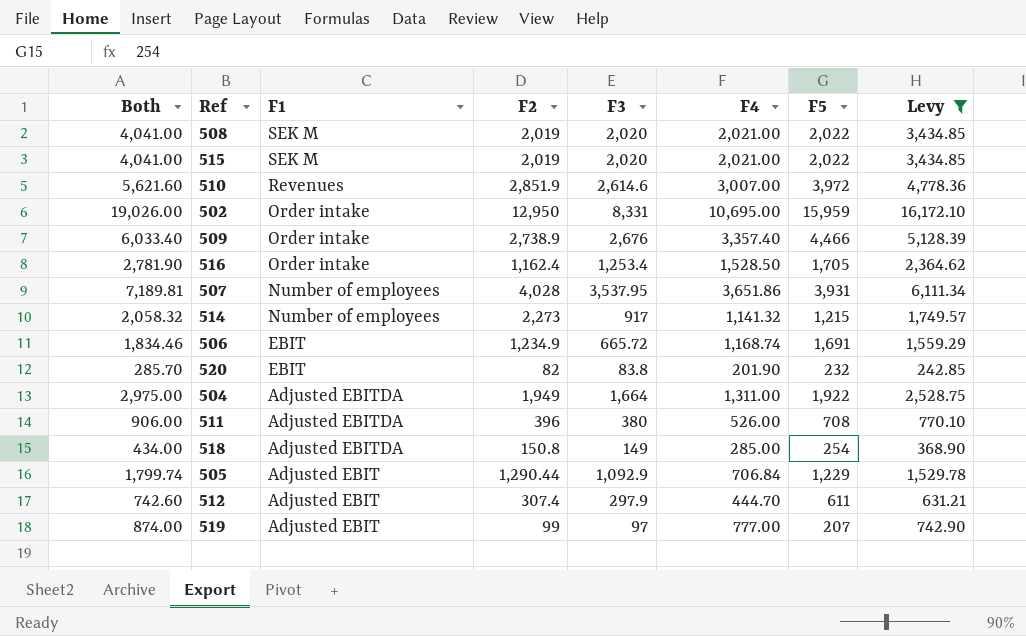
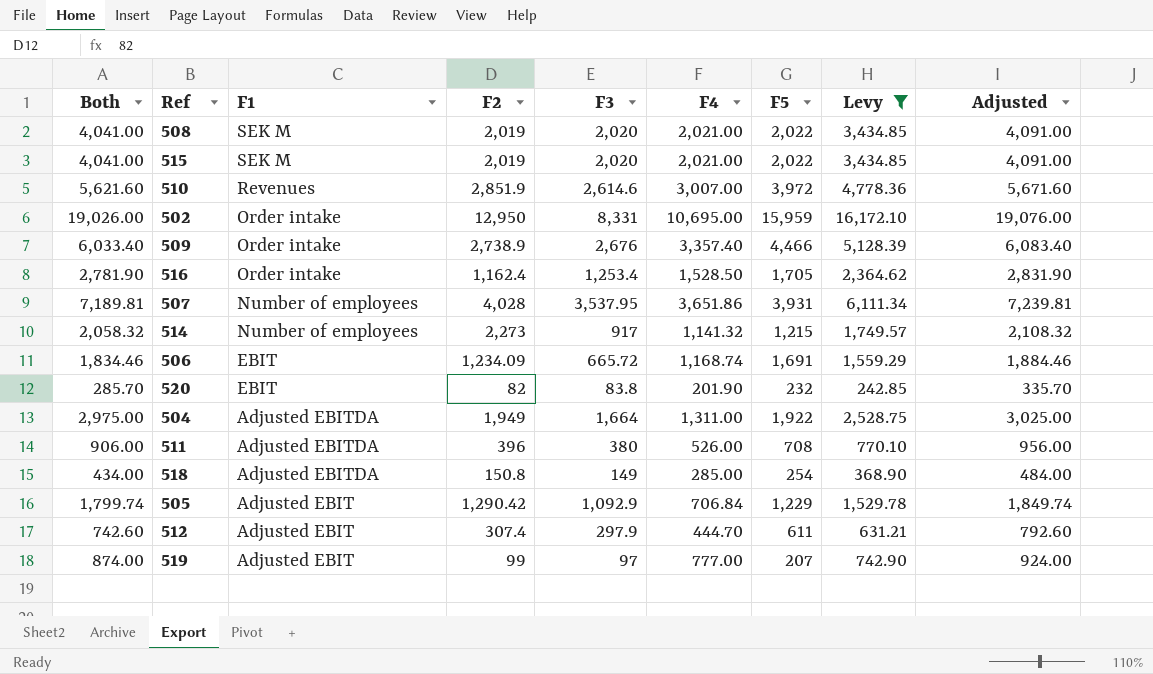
column Adjusted | formula: none -> [Both] + 50
506 | F2: 1,234.9 -> 1,234.09
505 | F2: 1,290.44 -> 1,290.42

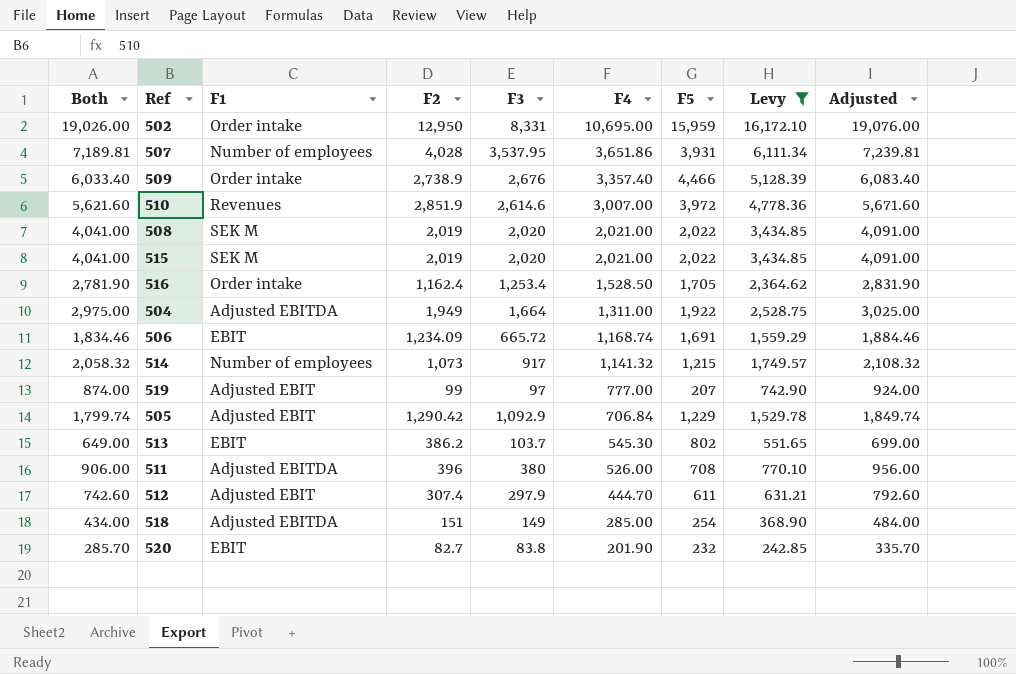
row order: F1 descending -> F4 descending
514 | F2: 2,273 -> 1,073
row 513: none -> 649.00 | EBIT | 386.2 | 103.7 | 545.30 | 802 | 551.65 | 699.00
518 | F2: 150.8 -> 151
520 | F2: 82 -> 82.7

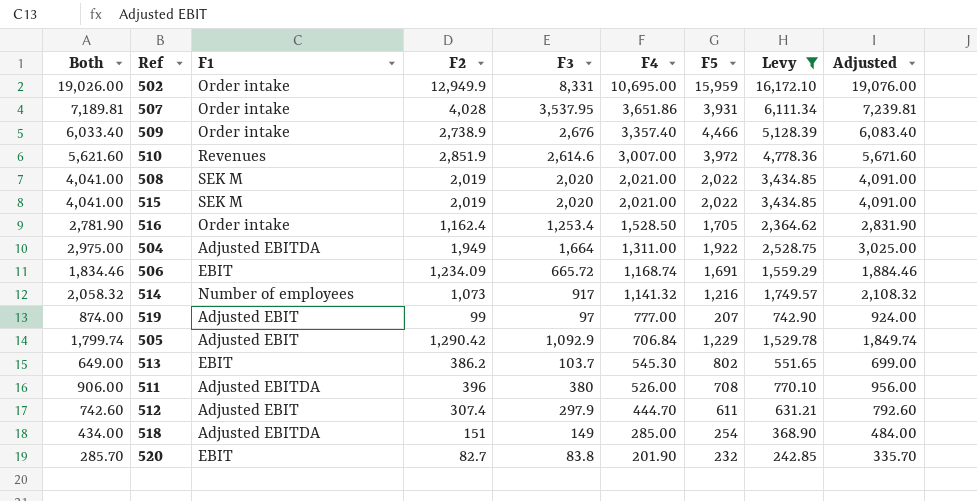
502 | F2: 12,950 -> 12,949.9
507 | F1: Number of employees -> Order intake
514 | F5: 1,215 -> 1,216

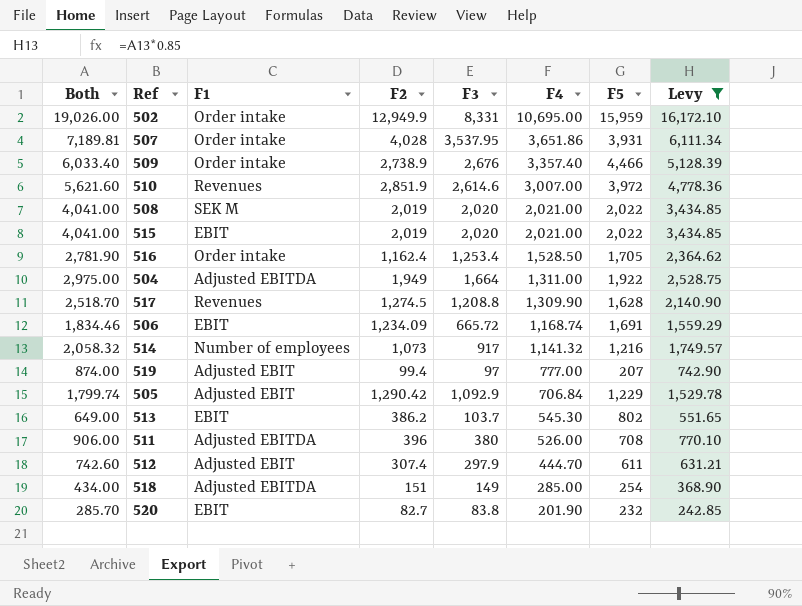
column Adjusted | formula: [Both] + 50 -> none
515 | F1: SEK M -> EBIT
row 517: none -> 2,518.70 | Revenues | 1,274.5 | 1,208.8 | 1,309.90 | 1,628 | 2,140.90
519 | F2: 99 -> 99.4

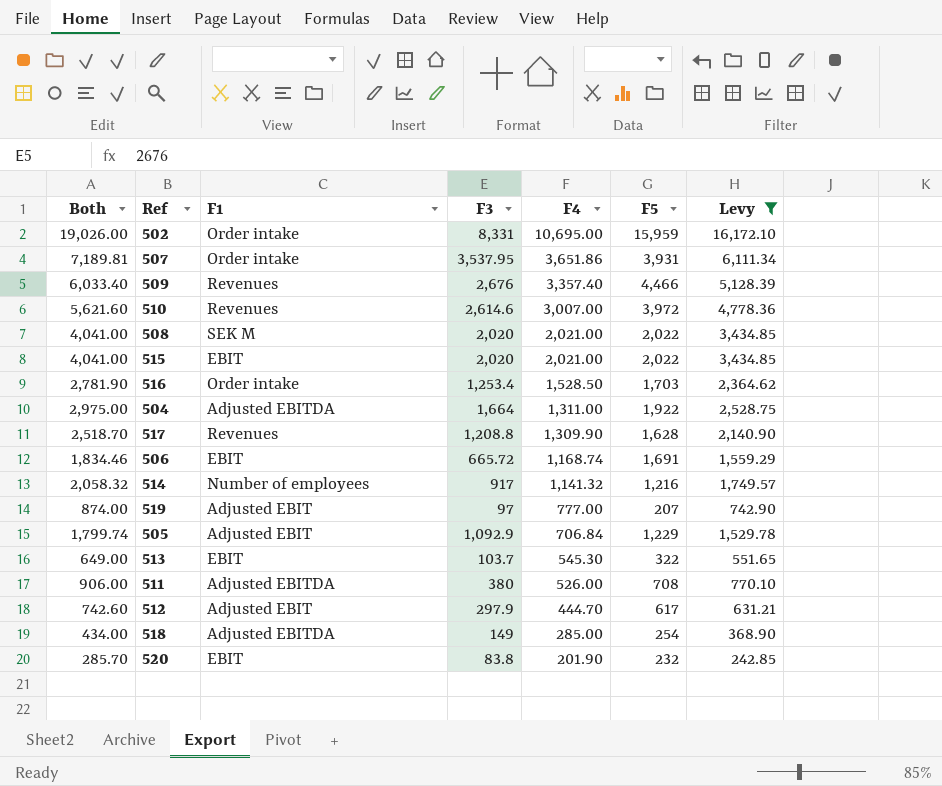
column F2 | position: 4 -> none
509 | F1: Order intake -> Revenues
516 | F5: 1,705 -> 1,703
513 | F5: 802 -> 322
512 | F5: 611 -> 617

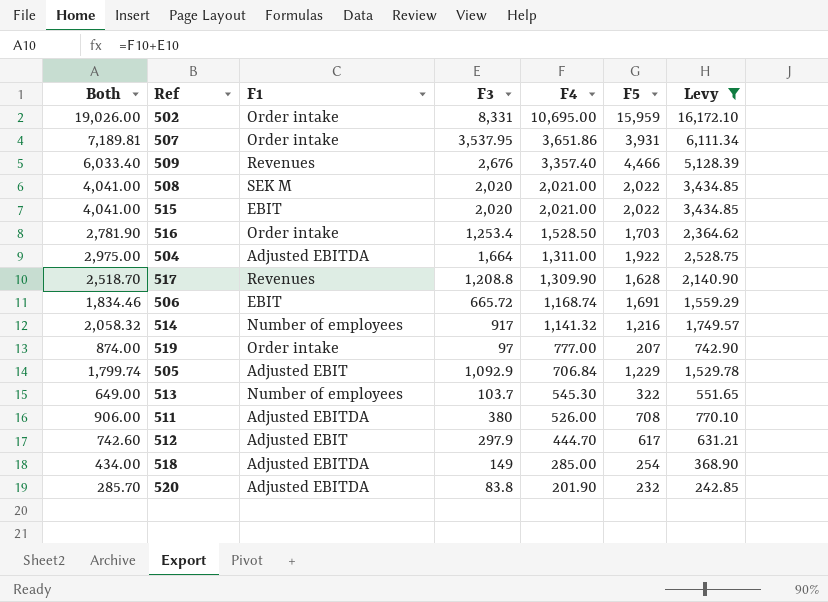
row 510: 5,621.60 | Revenues | 2,614.6 | 3,007.00 | 3,972 | 4,778.36 -> none
519 | F1: Adjusted EBIT -> Order intake
513 | F1: EBIT -> Number of employees
520 | F1: EBIT -> Adjusted EBITDA

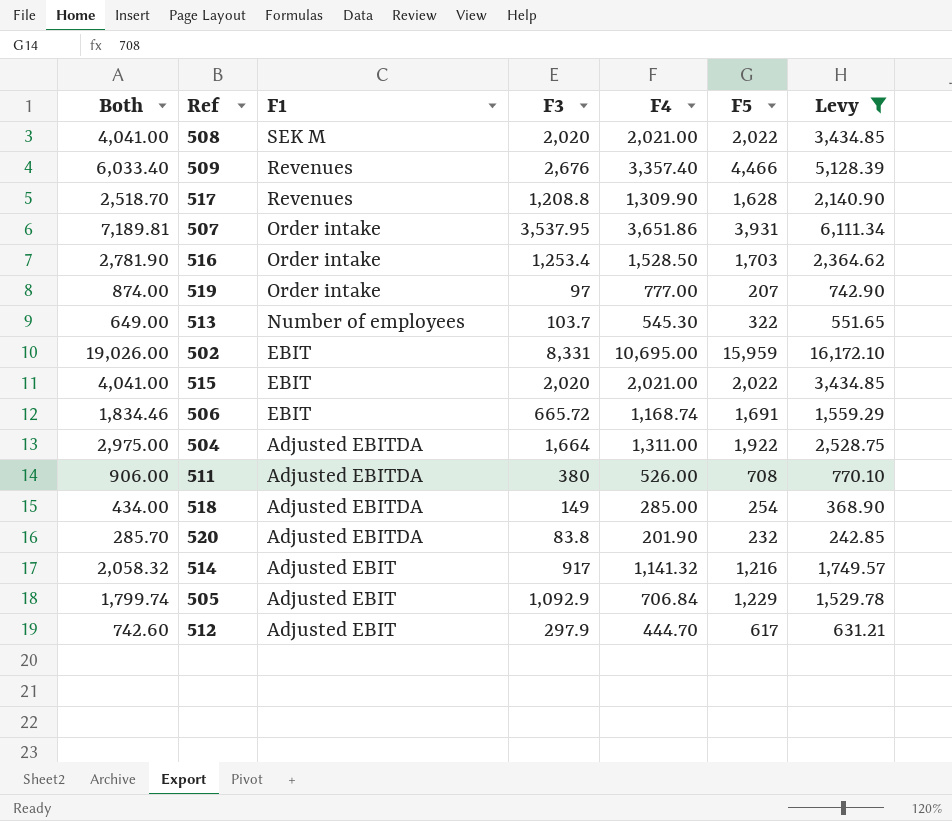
row order: F4 descending -> F1 descending
502 | F1: Order intake -> EBIT
514 | F1: Number of employees -> Adjusted EBIT

